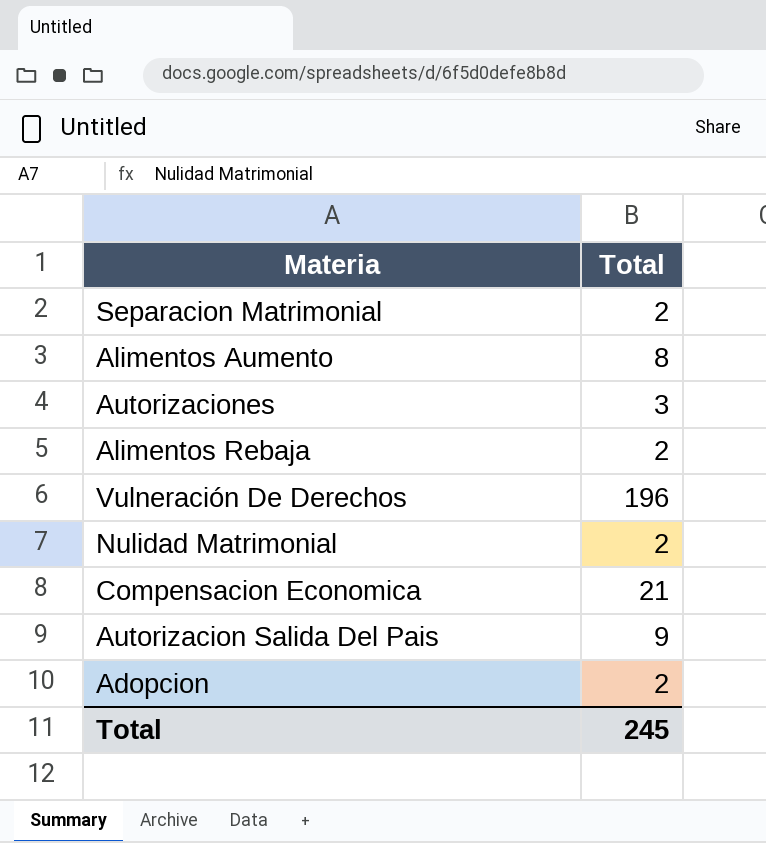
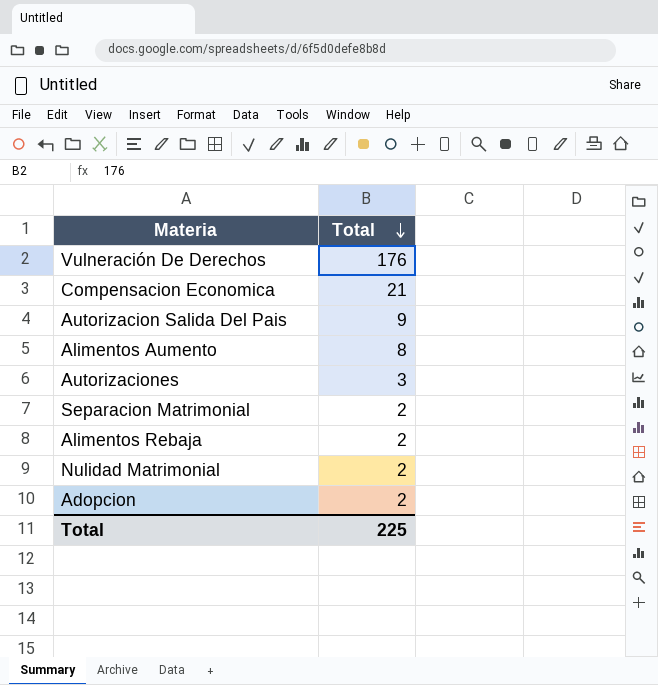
row order: none -> Total descending
Vulneración De Derechos | Total: 196 -> 176
Total | Total: 245 -> 225

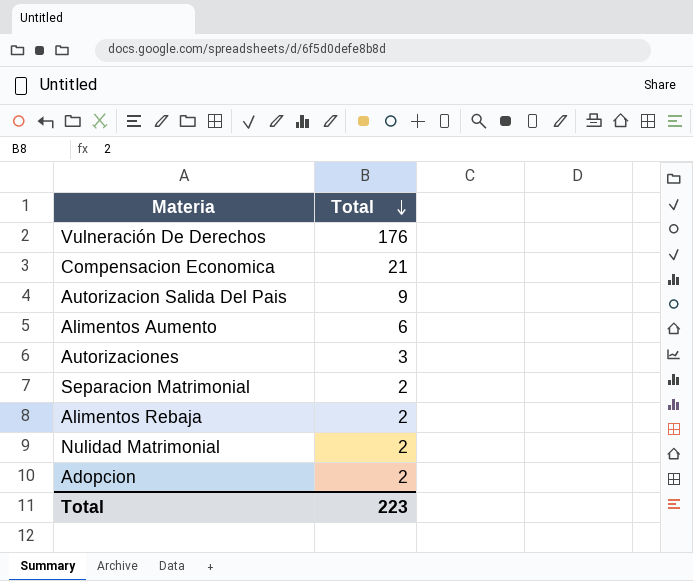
Alimentos Aumento | Total: 8 -> 6
Total | Total: 225 -> 223

